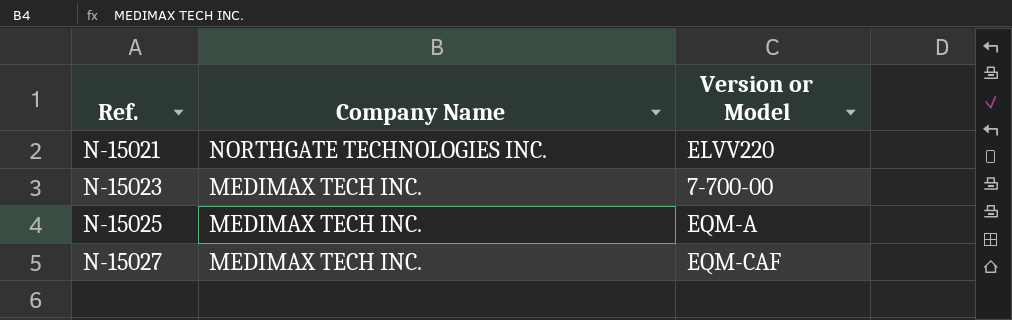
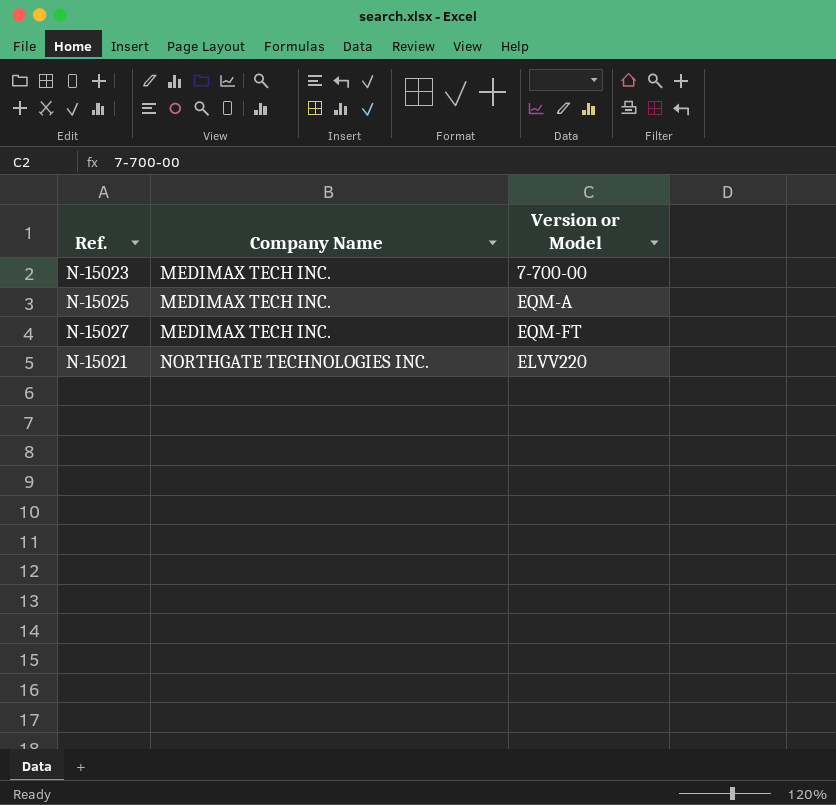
row order: Ref. ascending -> Company Name ascending
N-15027 | Version or Model: EQM-CAF -> EQM-FT

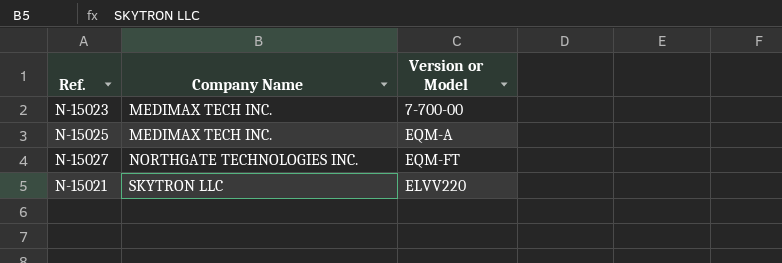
N-15027 | Company Name: MEDIMAX TECH INC. -> NORTHGATE TECHNOLOGIES INC.
N-15021 | Company Name: NORTHGATE TECHNOLOGIES INC. -> SKYTRON LLC

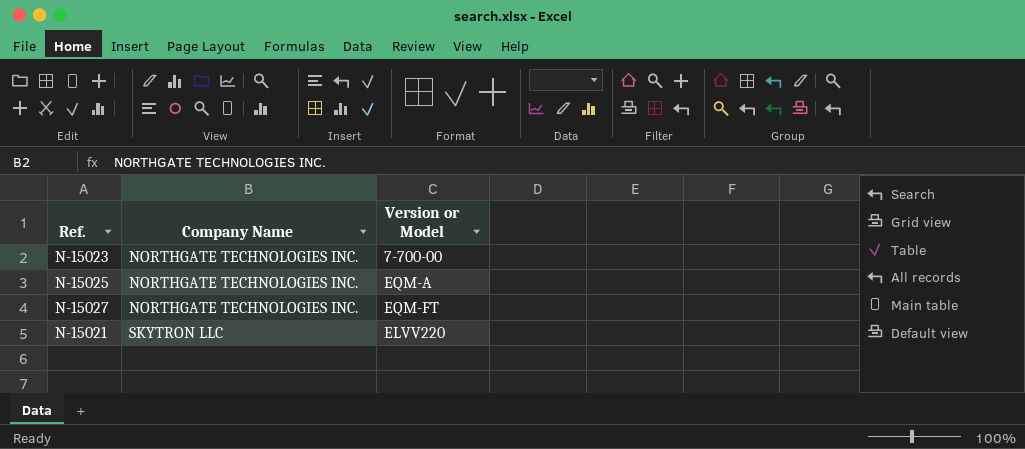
N-15023 | Company Name: MEDIMAX TECH INC. -> NORTHGATE TECHNOLOGIES INC.
N-15025 | Company Name: MEDIMAX TECH INC. -> NORTHGATE TECHNOLOGIES INC.

